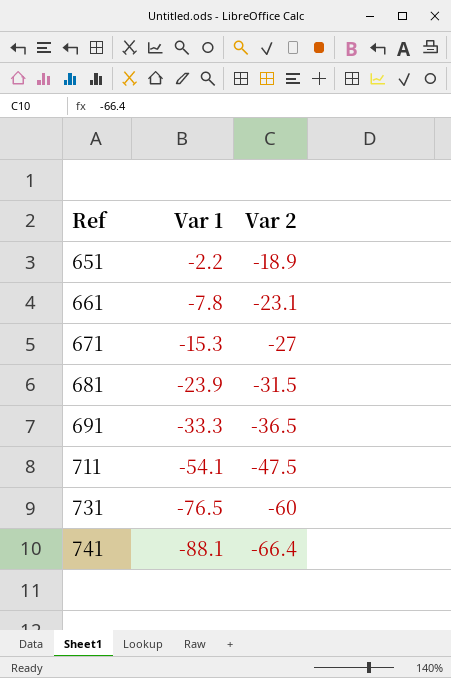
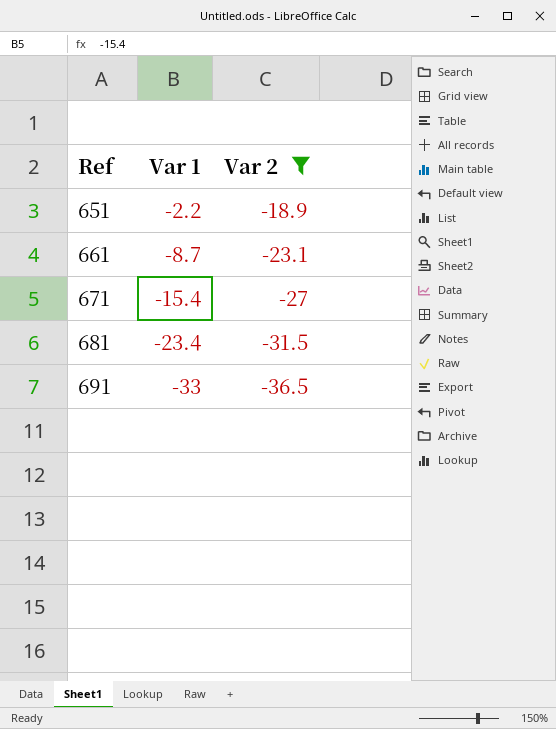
filter: none -> Var 2 >= -36.5
661 | Var 1: -7.8 -> -8.7
671 | Var 1: -15.3 -> -15.4
681 | Var 1: -23.9 -> -23.4
691 | Var 1: -33.3 -> -33

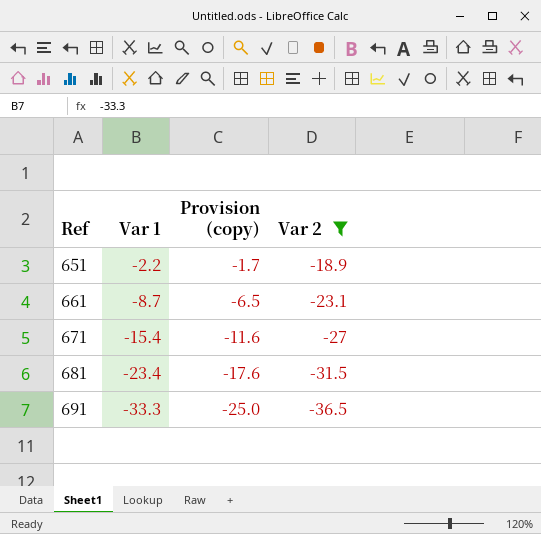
column Provision (copy) | formula: none -> [Var 1] * 0.75
691 | Var 1: -33 -> -33.3

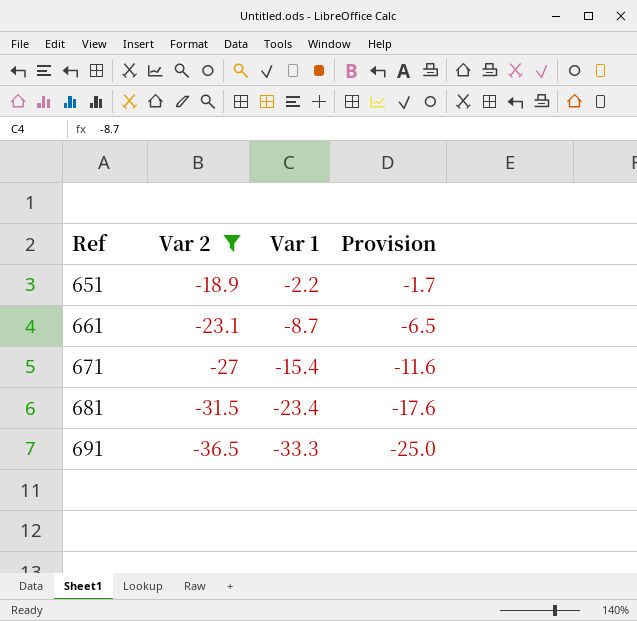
column Var 2 | position: 4 -> 2
column name: Provision (copy) -> Provision

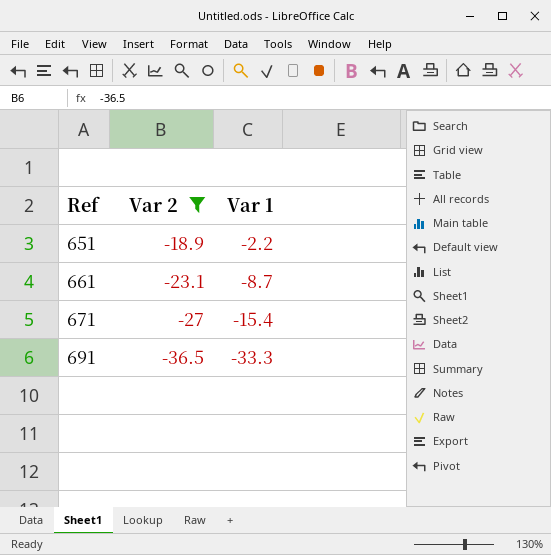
column Provision | formula: [Var 1] * 0.75 -> none
row 681: -31.5 | -23.4 | -17.6 -> none

